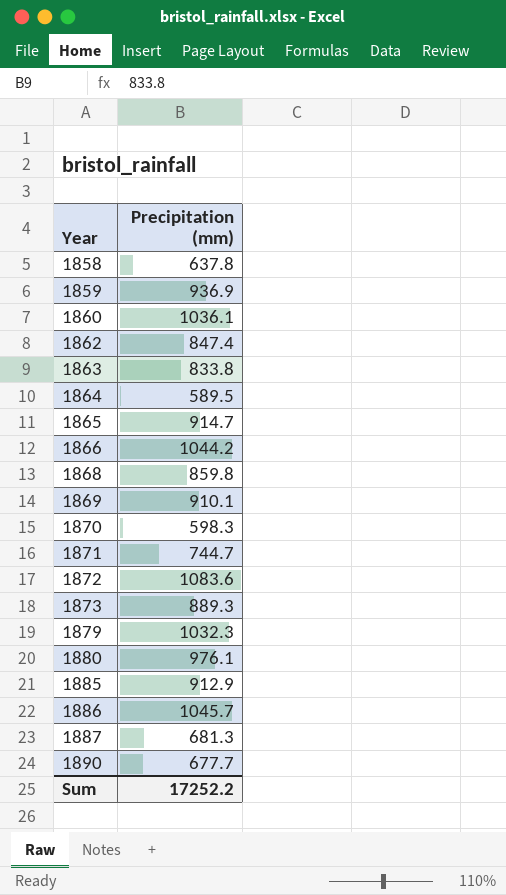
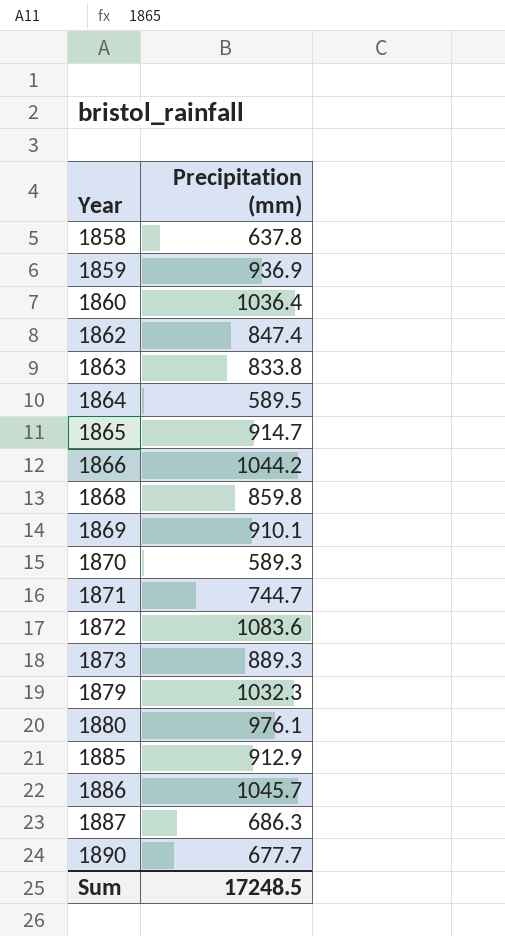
1860 | Precipitation (mm): 1036.1 -> 1036.4
1870 | Precipitation (mm): 598.3 -> 589.3
1887 | Precipitation (mm): 681.3 -> 686.3
Sum | Precipitation (mm): 17252.2 -> 17248.5

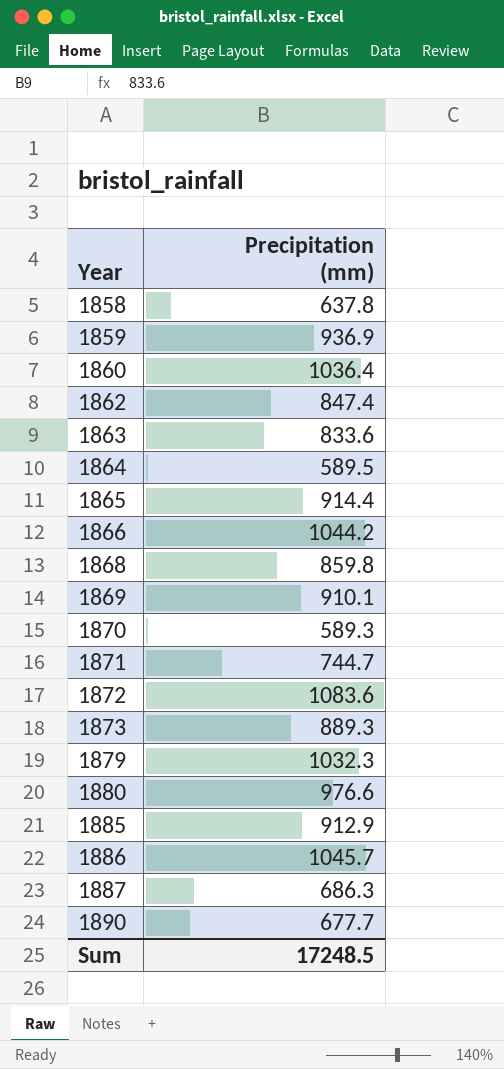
1863 | Precipitation (mm): 833.8 -> 833.6
1865 | Precipitation (mm): 914.7 -> 914.4
1880 | Precipitation (mm): 976.1 -> 976.6

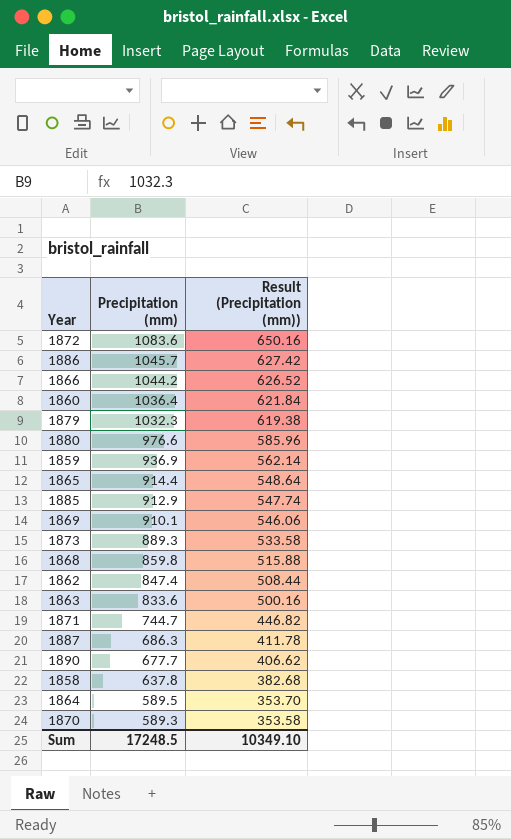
row order: Year ascending -> Precipitation (mm) descending
column Result (Precipitation (mm)) | formula: none -> [Precipitation (mm)] * 0.6

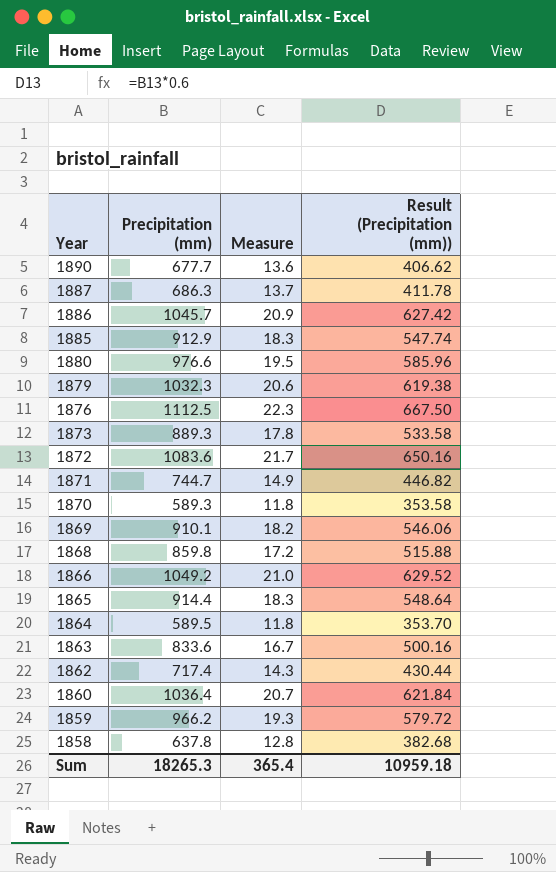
row order: Precipitation (mm) descending -> Year descending
column Measure | formula: none -> [Precipitation (mm)] * 0.02
row 1876: none -> 1112.5 | 22.3 | 667.50
1866 | Precipitation (mm): 1044.2 -> 1049.2
1866 | Result (Precipitation (mm)): 626.52 -> 629.52
1862 | Precipitation (mm): 847.4 -> 717.4
1862 | Result (Precipitation (mm)): 508.44 -> 430.44
1859 | Precipitation (mm): 936.9 -> 966.2
1859 | Result (Precipitation (mm)): 562.14 -> 579.72
Sum | Precipitation (mm): 17248.5 -> 18265.3
Sum | Result (Precipitation (mm)): 10349.10 -> 10959.18

